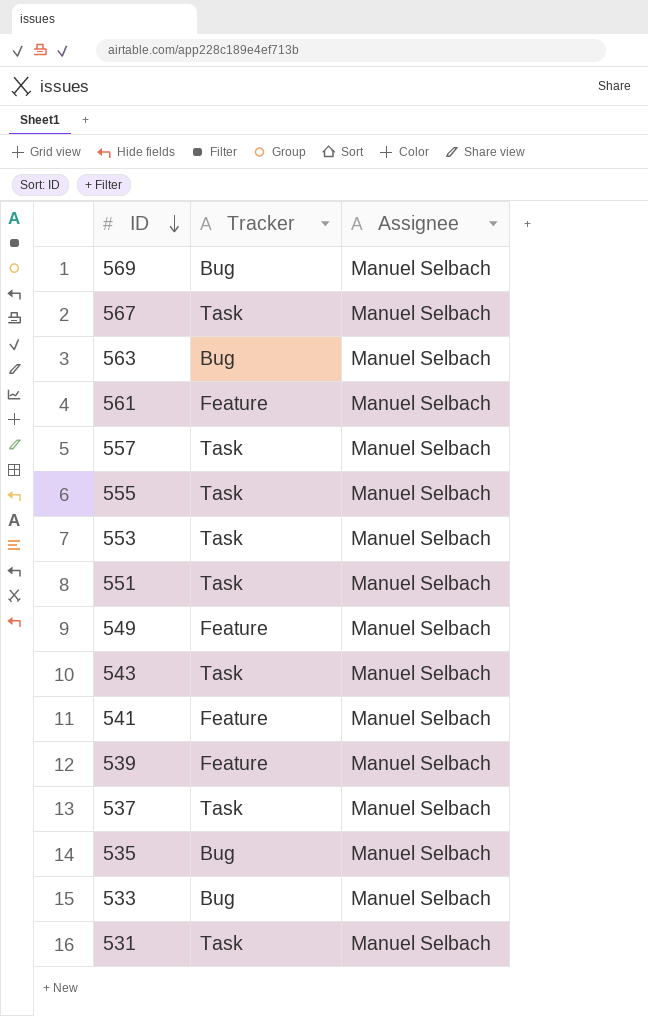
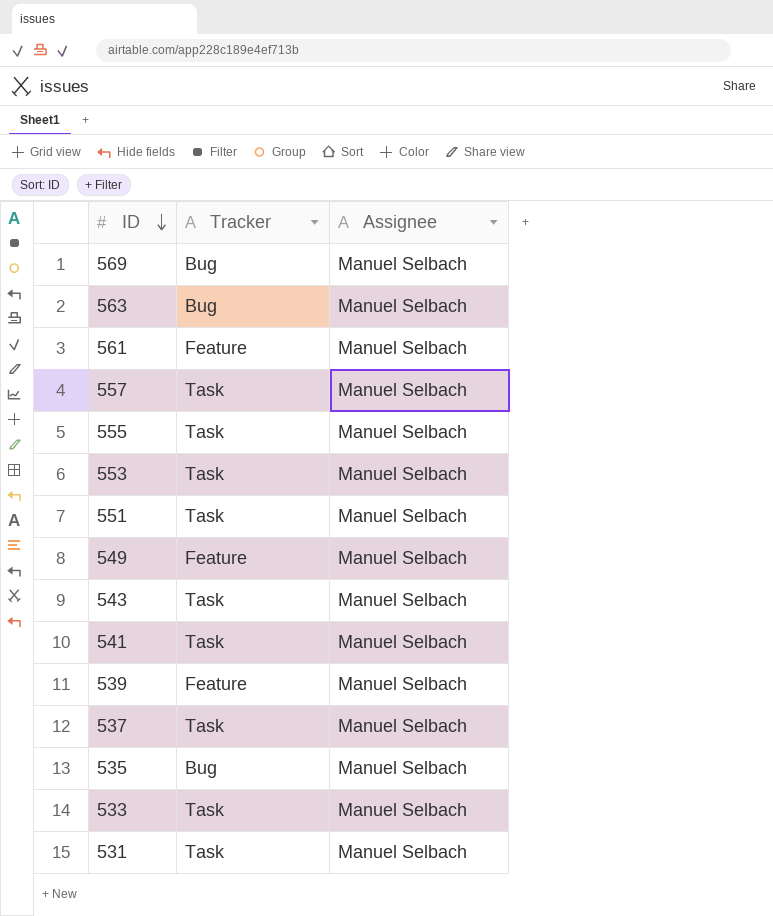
row 567: Task | Manuel Selbach -> none
541 | Tracker: Feature -> Task
533 | Tracker: Bug -> Task

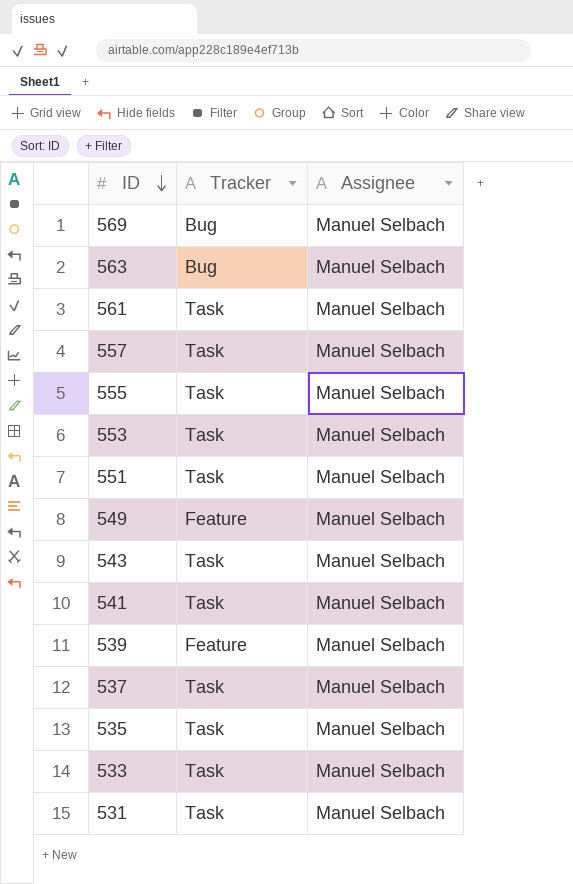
561 | Tracker: Feature -> Task
535 | Tracker: Bug -> Task

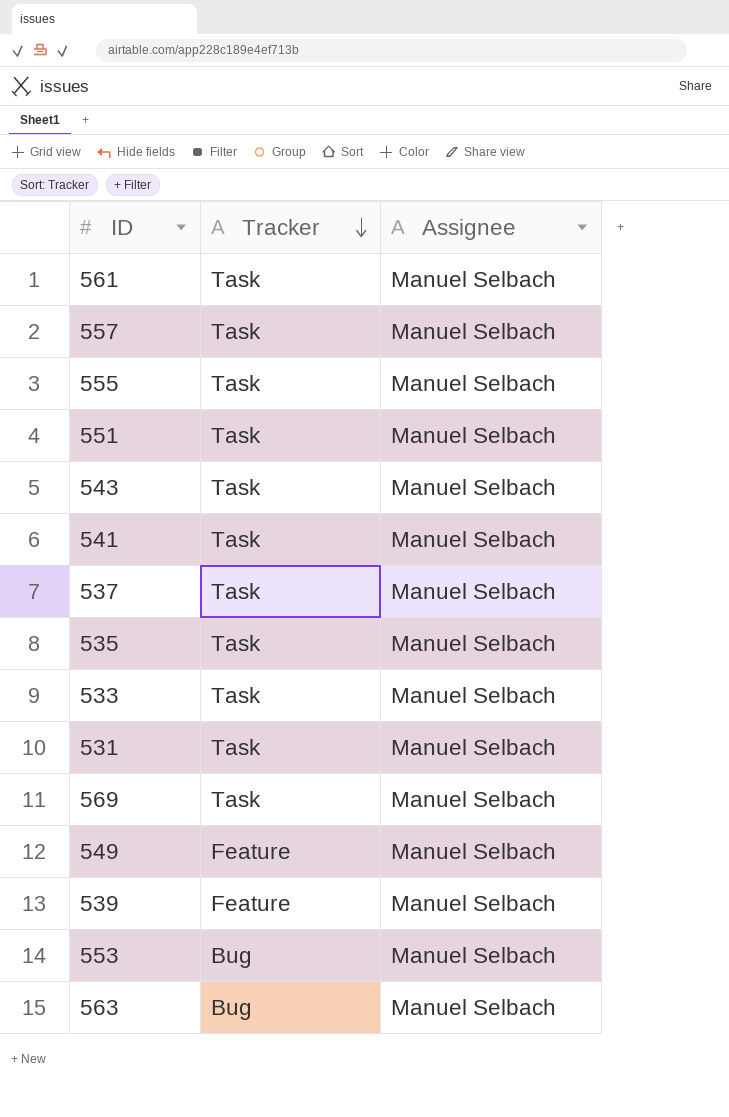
row order: ID descending -> Tracker descending
569 | Tracker: Bug -> Task
553 | Tracker: Task -> Bug

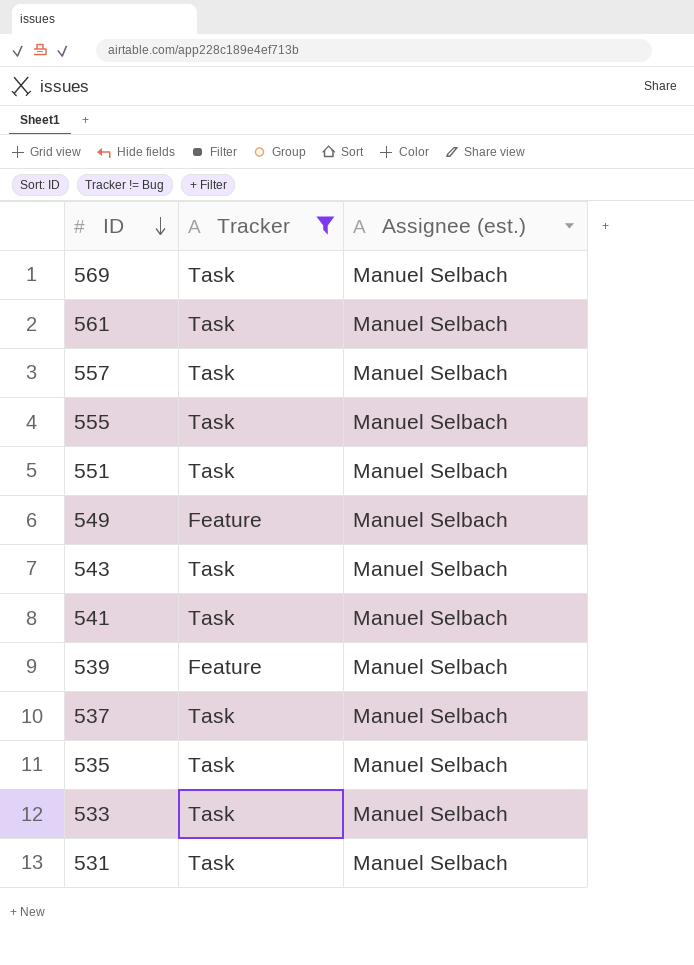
filter: none -> Tracker != Bug
row order: Tracker descending -> ID descending
column name: Assignee -> Assignee (est.)

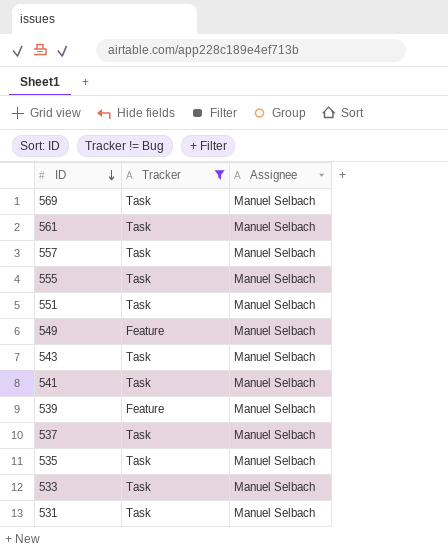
column name: Assignee (est.) -> Assignee

